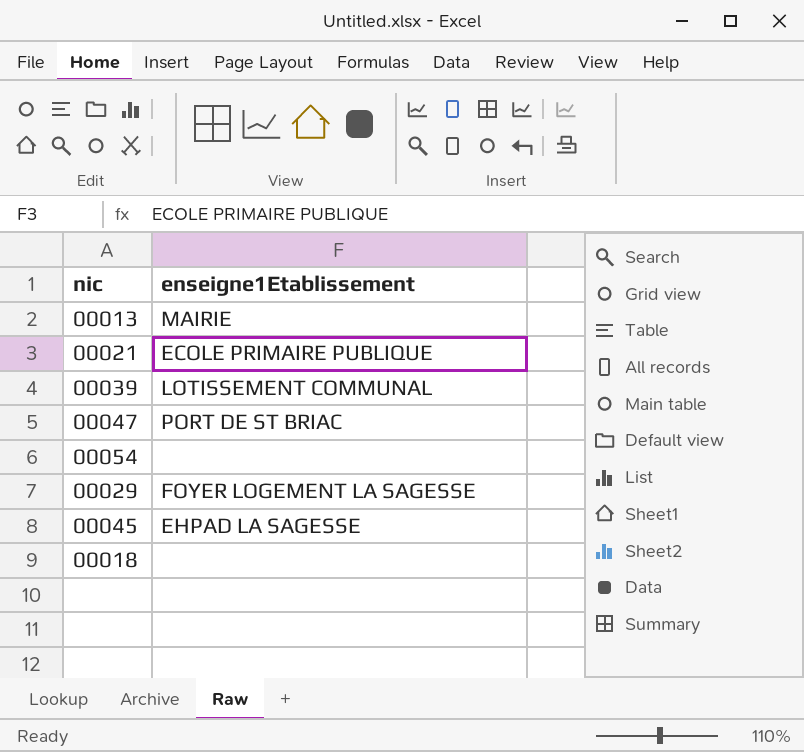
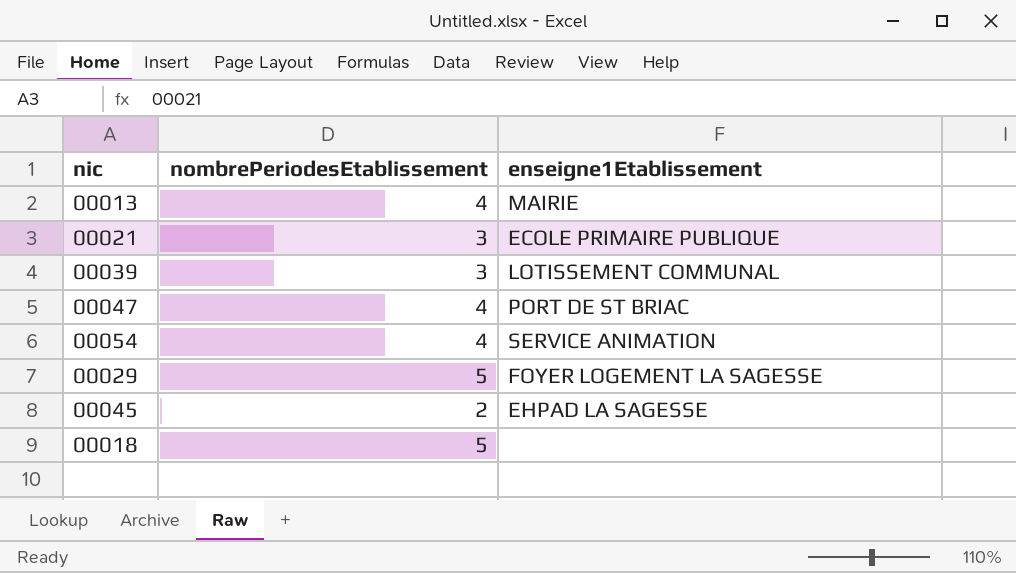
column nombrePeriodesEtablissement | position: none -> 2
00054 | enseigne1Etablissement: none -> SERVICE ANIMATION

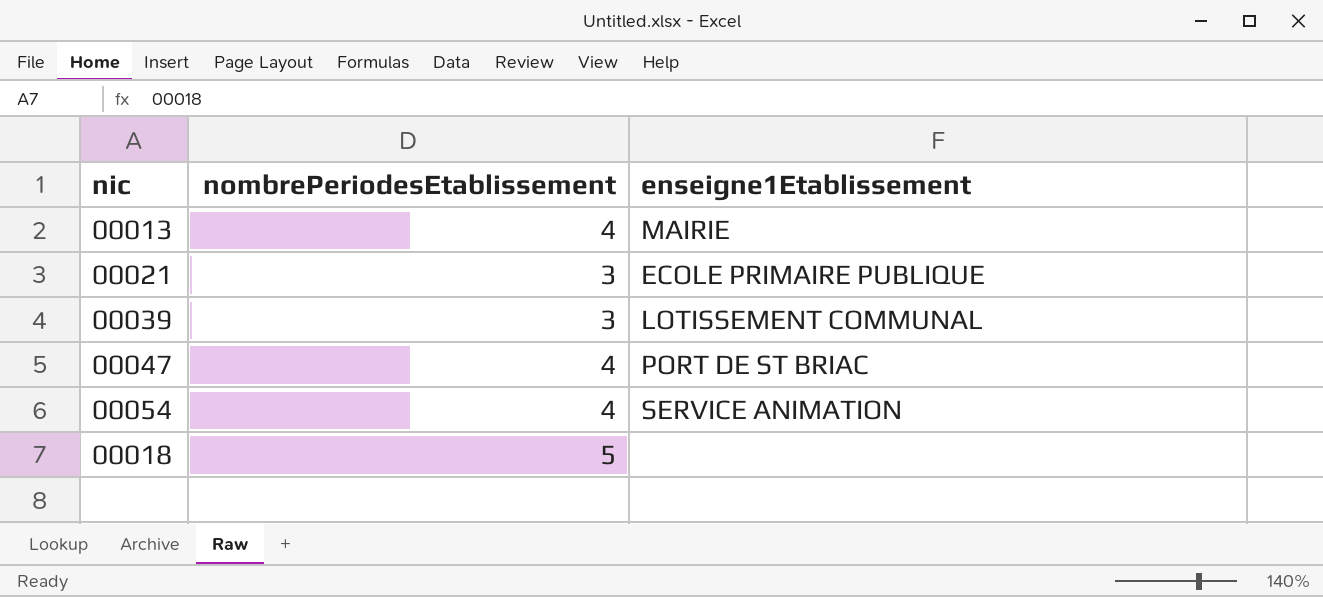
row 00029: 5 | FOYER LOGEMENT LA SAGESSE -> none
row 00045: 2 | EHPAD LA SAGESSE -> none

